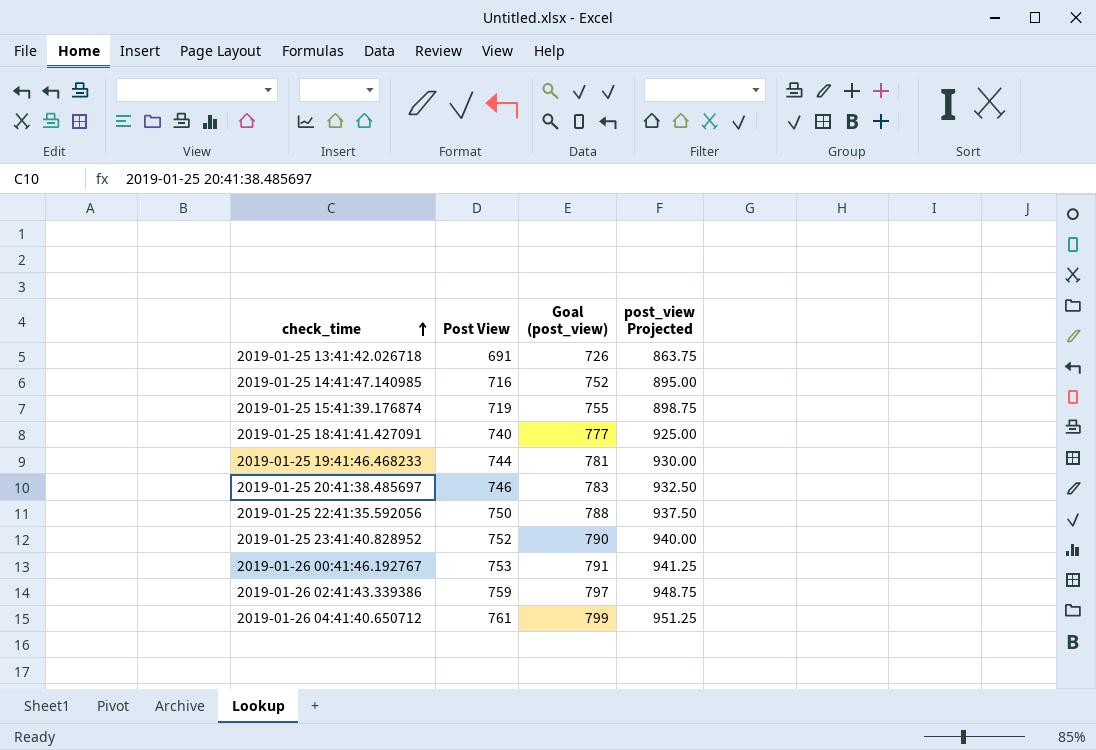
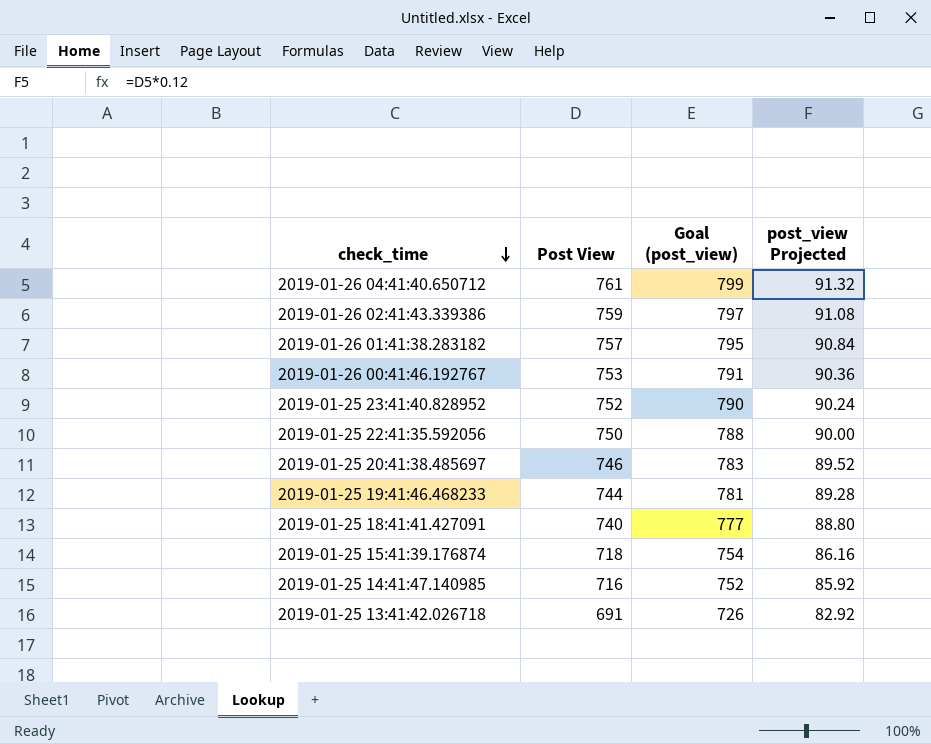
row order: check_time ascending -> check_time descending
column post_view Projected | formula: [Post View] * 1.25 -> [Post View] * 0.12
row 2019-01-26 01:41:38.283182: none -> 757 | 795 | 90.84
2019-01-25 15:41:39.176874 | Post View: 719 -> 718
2019-01-25 15:41:39.176874 | Goal (post_view): 755 -> 754

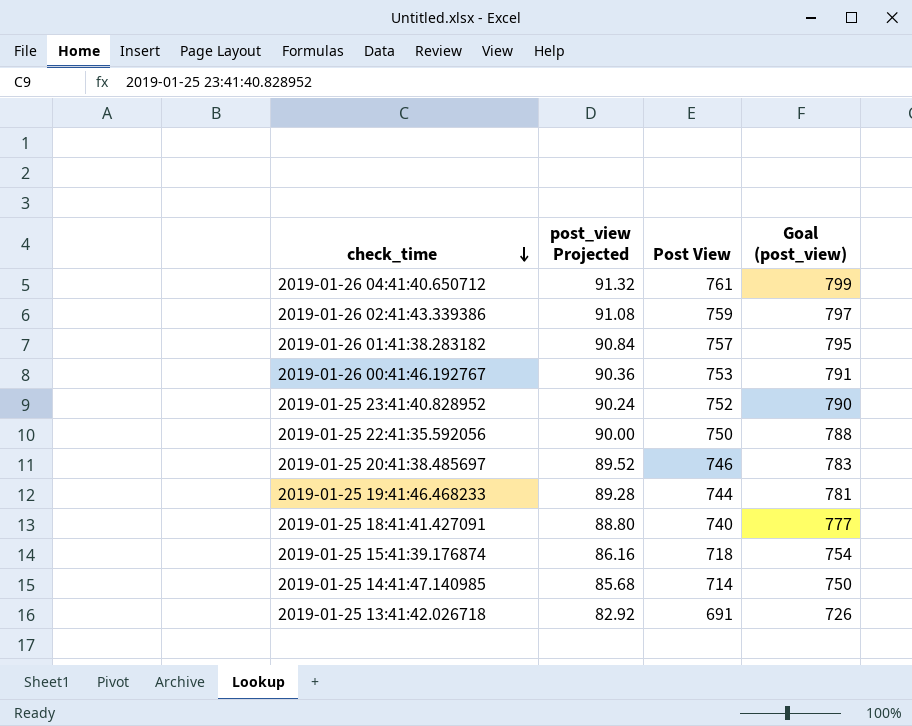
column post_view Projected | position: 4 -> 2
2019-01-25 14:41:47.140985 | post_view Projected: 85.92 -> 85.68
2019-01-25 14:41:47.140985 | Post View: 716 -> 714
2019-01-25 14:41:47.140985 | Goal (post_view): 752 -> 750

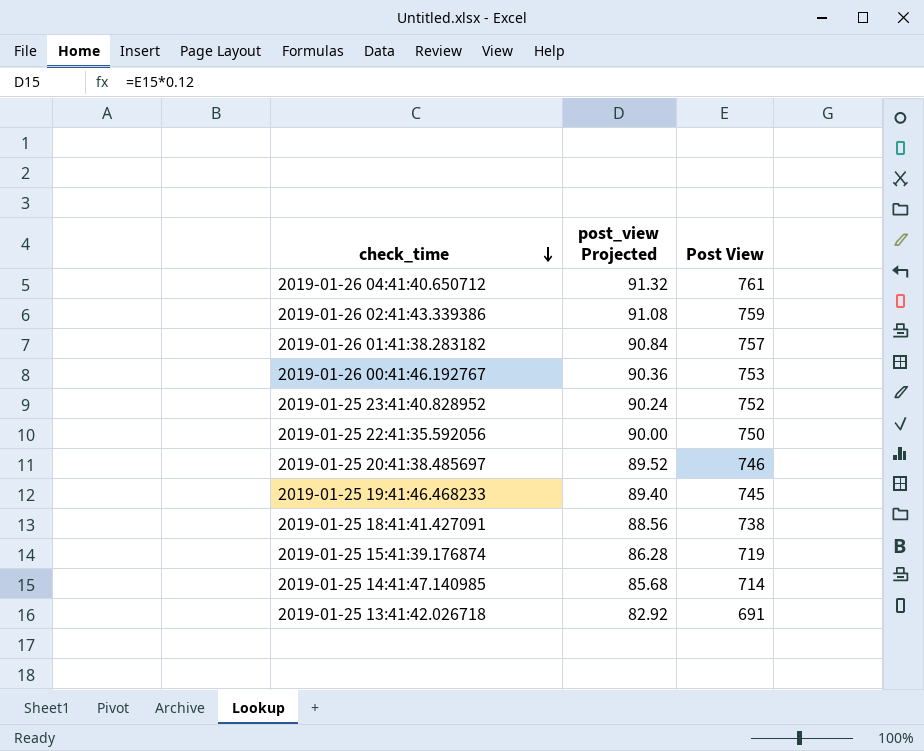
column Goal (post_view) | formula: [Post View] * 1.05 -> none
2019-01-25 19:41:46.468233 | post_view Projected: 89.28 -> 89.40
2019-01-25 19:41:46.468233 | Post View: 744 -> 745
2019-01-25 18:41:41.427091 | post_view Projected: 88.80 -> 88.56
2019-01-25 18:41:41.427091 | Post View: 740 -> 738
2019-01-25 15:41:39.176874 | post_view Projected: 86.16 -> 86.28
2019-01-25 15:41:39.176874 | Post View: 718 -> 719

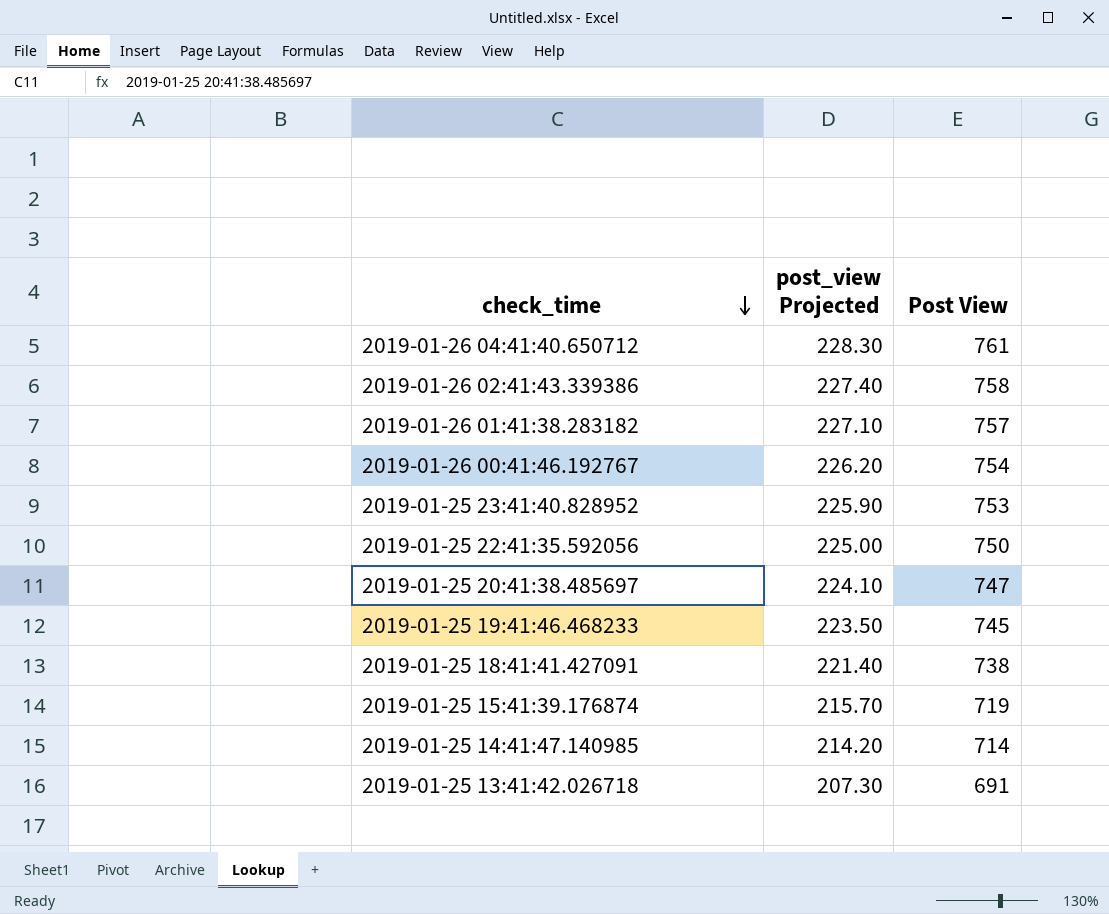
column post_view Projected | formula: [Post View] * 0.12 -> [Post View] * 0.3
2019-01-26 02:41:43.339386 | Post View: 759 -> 758
2019-01-26 00:41:46.192767 | Post View: 753 -> 754
2019-01-25 23:41:40.828952 | Post View: 752 -> 753
2019-01-25 20:41:38.485697 | Post View: 746 -> 747

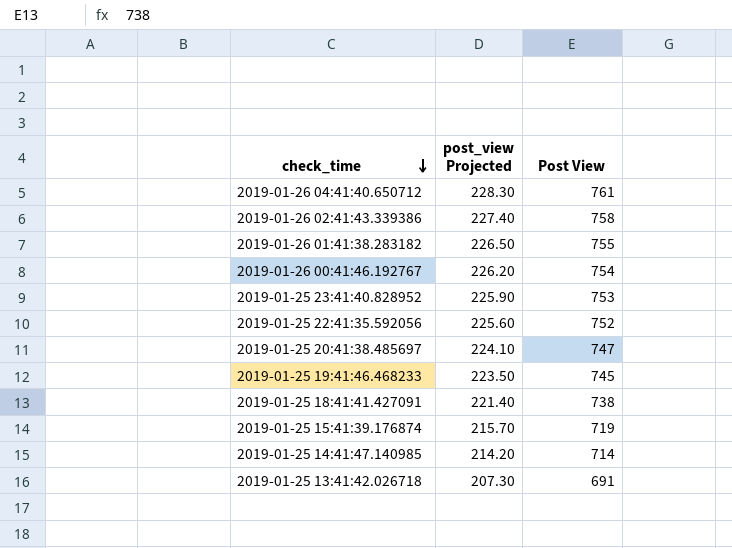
2019-01-26 01:41:38.283182 | post_view Projected: 227.10 -> 226.50
2019-01-26 01:41:38.283182 | Post View: 757 -> 755
2019-01-25 22:41:35.592056 | post_view Projected: 225.00 -> 225.60
2019-01-25 22:41:35.592056 | Post View: 750 -> 752

